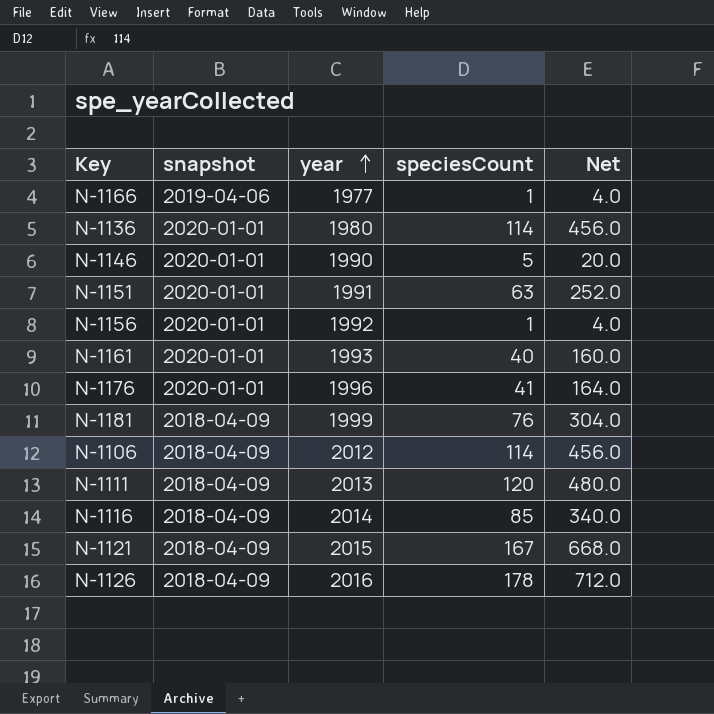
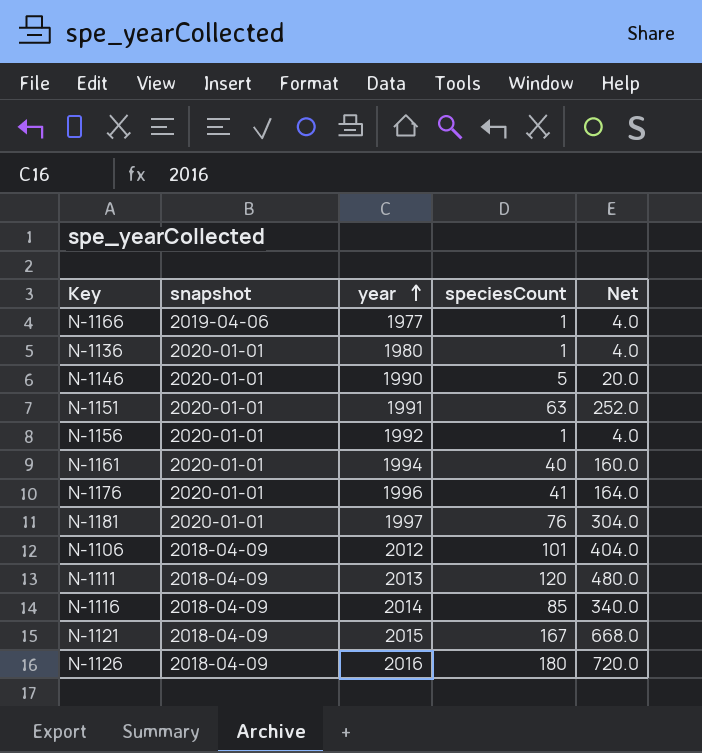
N-1136 | speciesCount: 114 -> 1
N-1136 | Net: 456.0 -> 4.0
N-1161 | year: 1993 -> 1994
N-1181 | snapshot: 2018-04-09 -> 2020-01-01
N-1181 | year: 1999 -> 1997
N-1106 | speciesCount: 114 -> 101
N-1106 | Net: 456.0 -> 404.0
N-1126 | speciesCount: 178 -> 180
N-1126 | Net: 712.0 -> 720.0

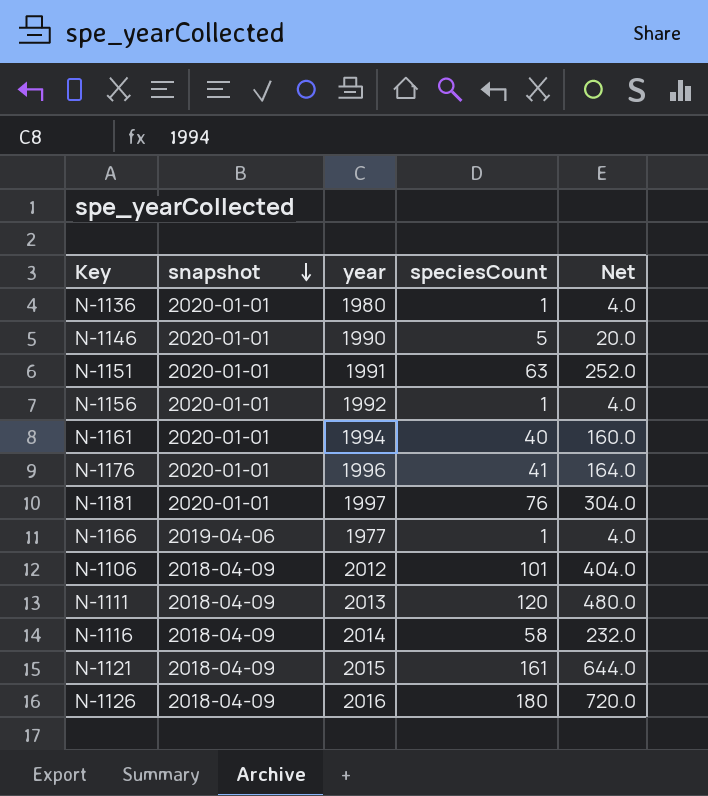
row order: year ascending -> snapshot descending
N-1116 | speciesCount: 85 -> 58
N-1116 | Net: 340.0 -> 232.0
N-1121 | speciesCount: 167 -> 161
N-1121 | Net: 668.0 -> 644.0

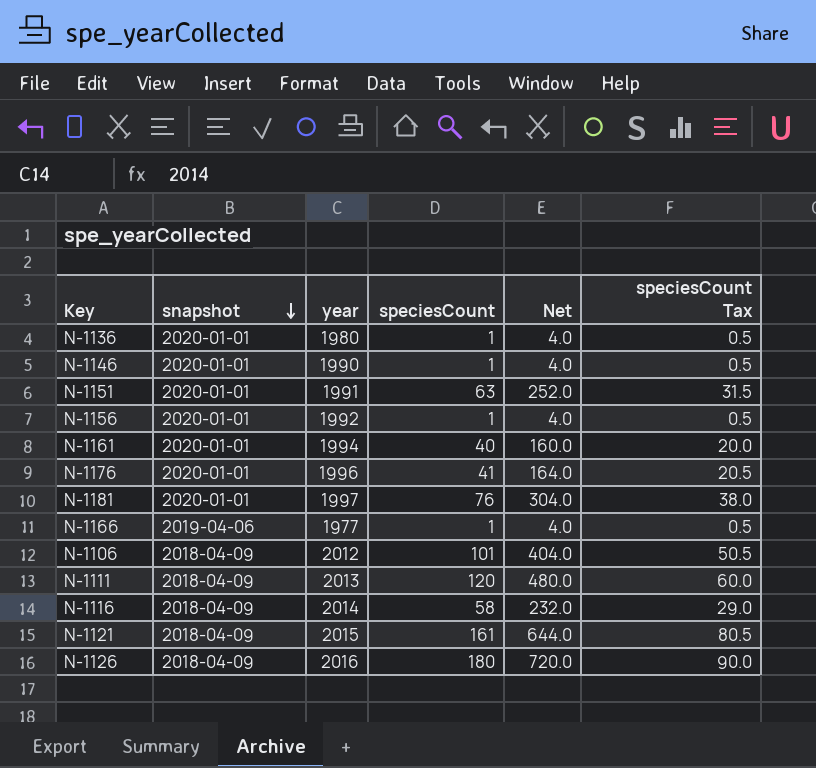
column speciesCount Tax | formula: none -> [speciesCount] * 0.5
N-1146 | speciesCount: 5 -> 1
N-1146 | Net: 20.0 -> 4.0

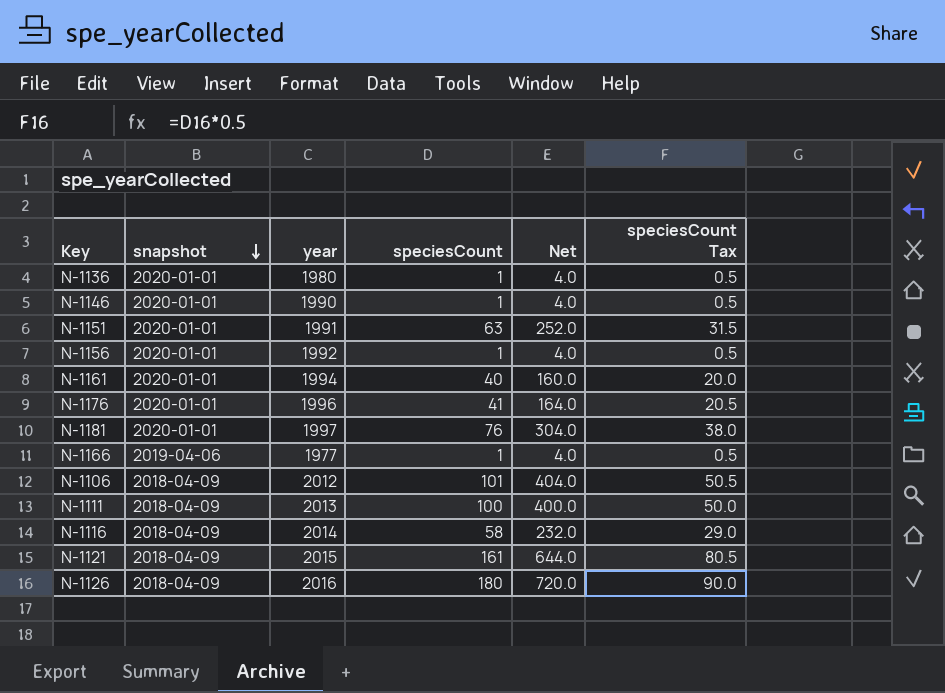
N-1111 | speciesCount: 120 -> 100
N-1111 | Net: 480.0 -> 400.0
N-1111 | speciesCount Tax: 60.0 -> 50.0

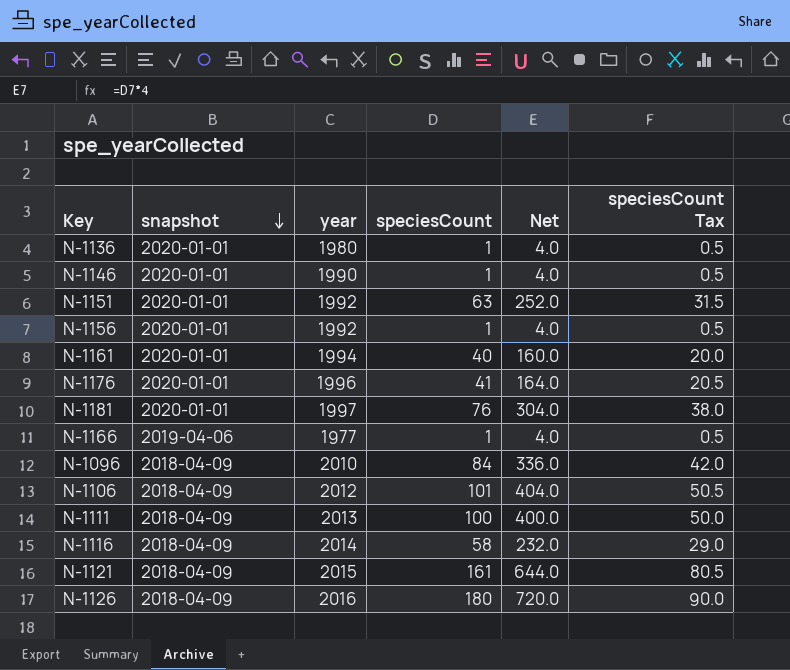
N-1151 | year: 1991 -> 1992
row N-1096: none -> 2018-04-09 | 2010 | 84 | 336.0 | 42.0

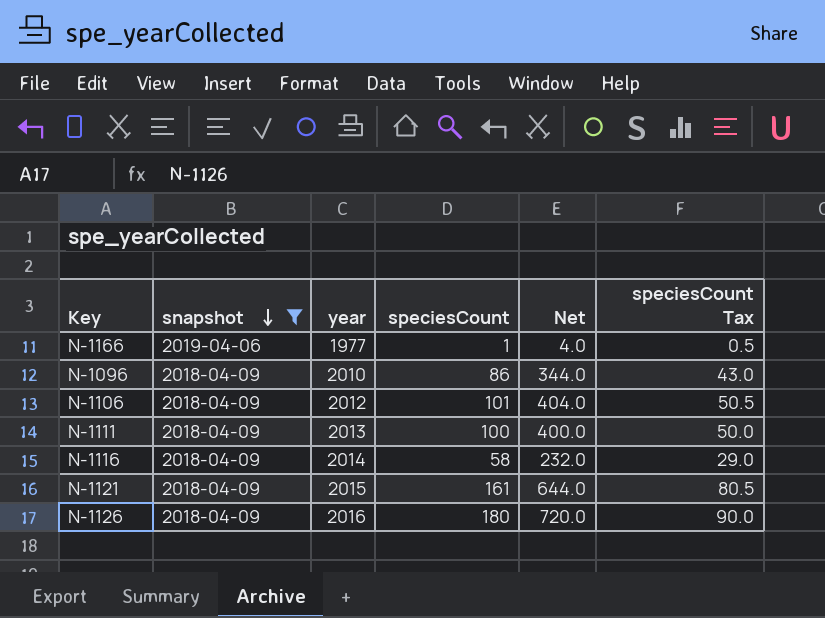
filter: none -> snapshot != 2020-01-01
N-1096 | speciesCount: 84 -> 86
N-1096 | Net: 336.0 -> 344.0
N-1096 | speciesCount Tax: 42.0 -> 43.0

